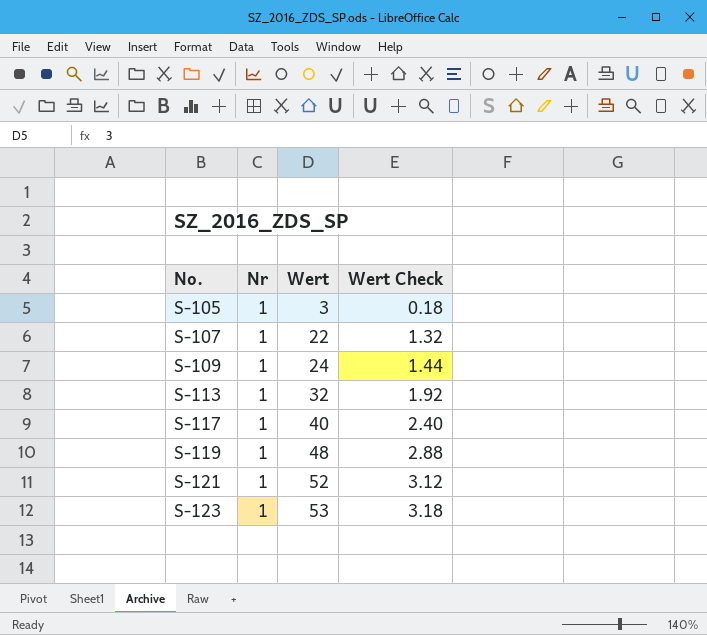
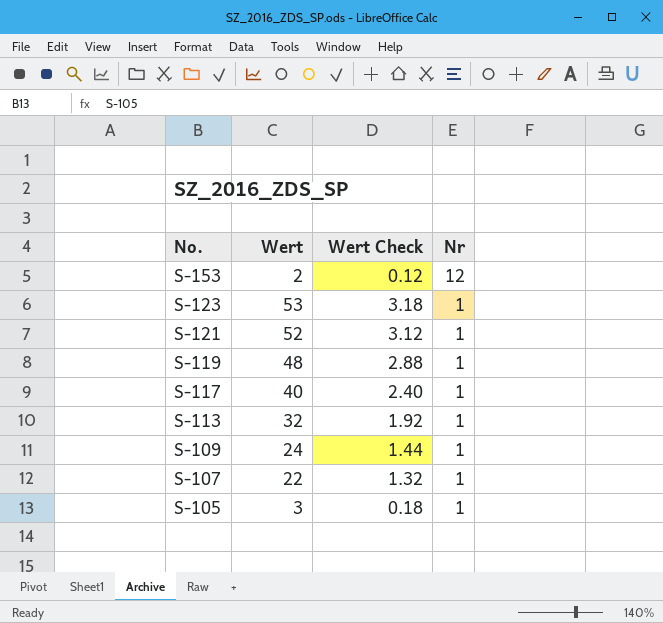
row order: No. ascending -> No. descending
column Nr | position: 2 -> 4
row S-153: none -> 2 | 0.12 | 12

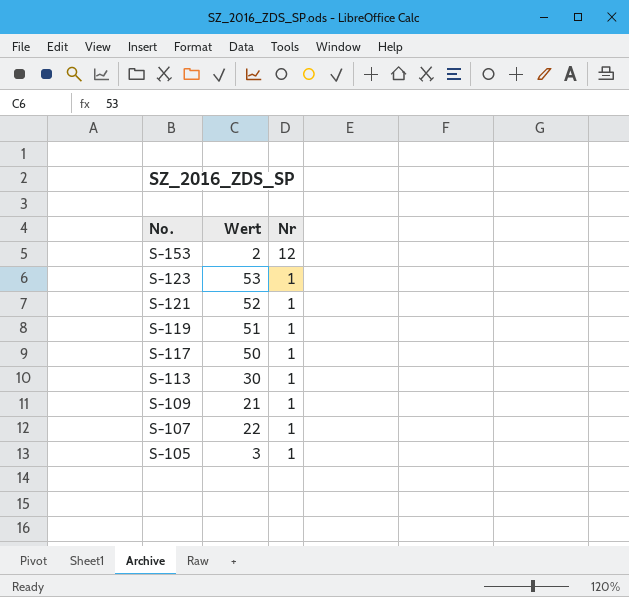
column Wert Check | formula: [Wert] * 0.06 -> none
S-119 | Wert: 48 -> 51
S-117 | Wert: 40 -> 50
S-113 | Wert: 32 -> 30
S-109 | Wert: 24 -> 21

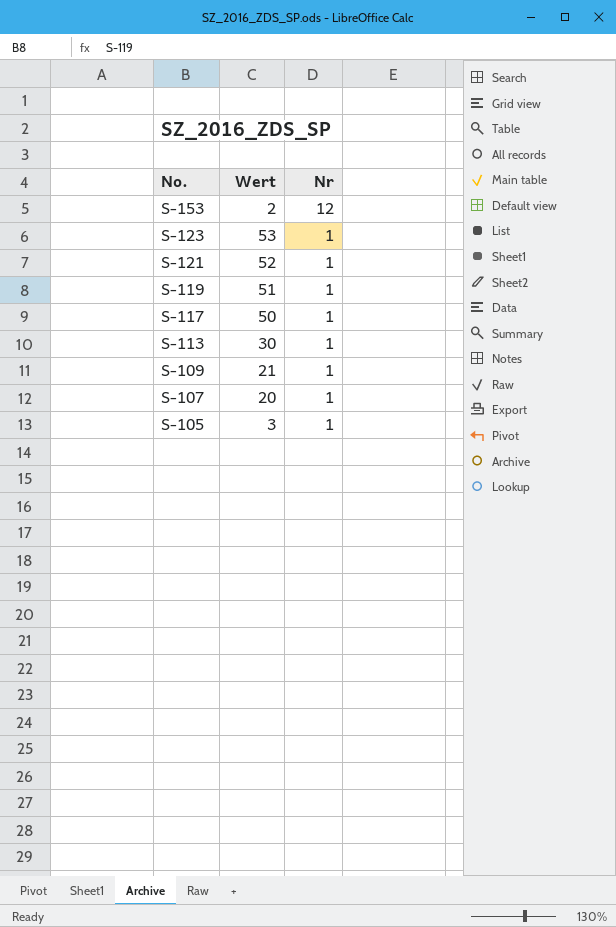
S-107 | Wert: 22 -> 20

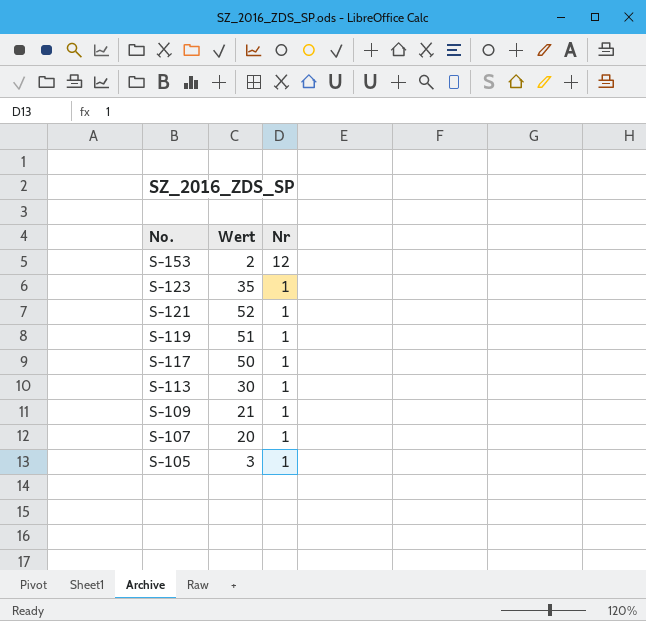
S-123 | Wert: 53 -> 35

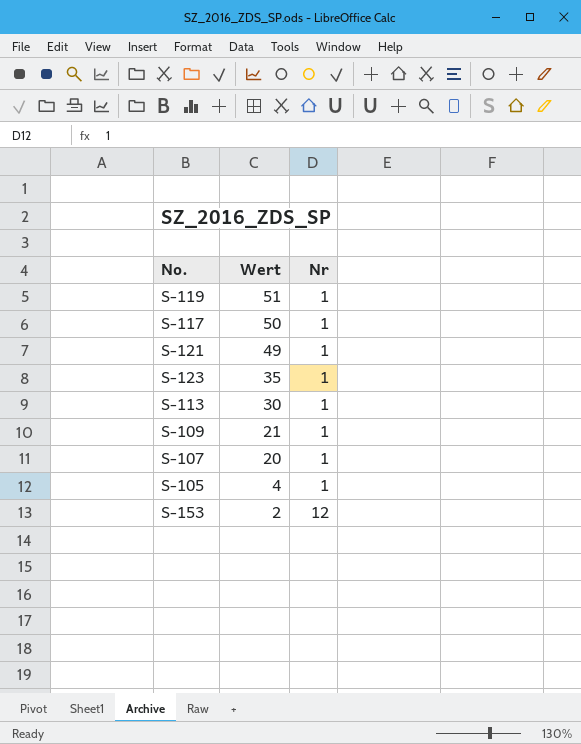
row order: No. descending -> Wert descending
S-121 | Wert: 52 -> 49
S-105 | Wert: 3 -> 4

